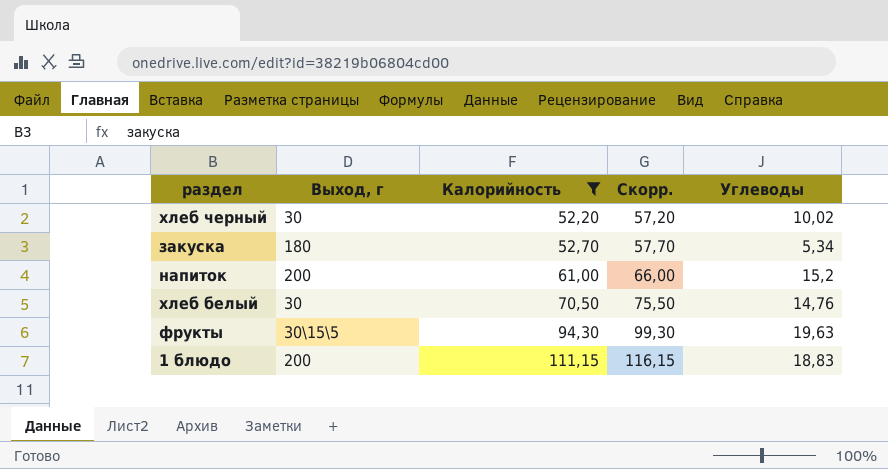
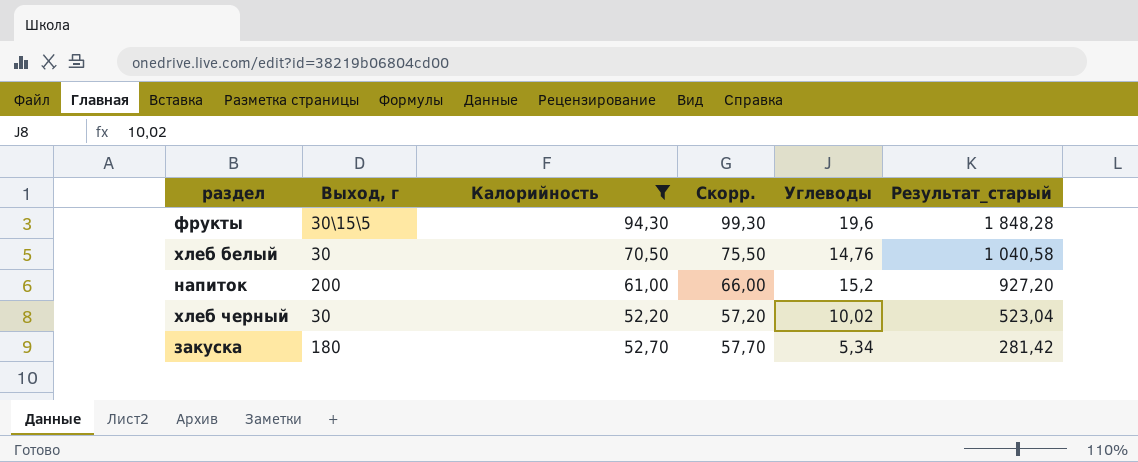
row order: Калорийность ascending -> Результат_старый descending
column Результат_старый | formula: none -> [Калорийность] * [Углеводы]
row 1 блюдо: 200 | 111,15 | 116,15 | 18,83 -> none
фрукты | Углеводы: 19,63 -> 19,6

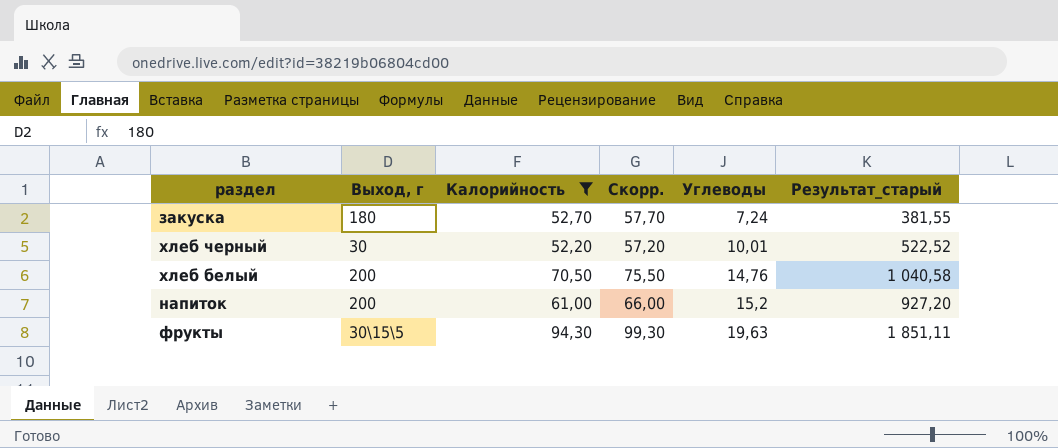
row order: Результат_старый descending -> Углеводы ascending
закуска | Углеводы: 5,34 -> 7,24
закуска | Результат_старый: 281,42 -> 381,55
хлеб черный | Углеводы: 10,02 -> 10,01
хлеб черный | Результат_старый: 523,04 -> 522,52
хлеб белый | Выход, г: 30 -> 200
фрукты | Углеводы: 19,6 -> 19,63
фрукты | Результат_старый: 1 848,28 -> 1 851,11

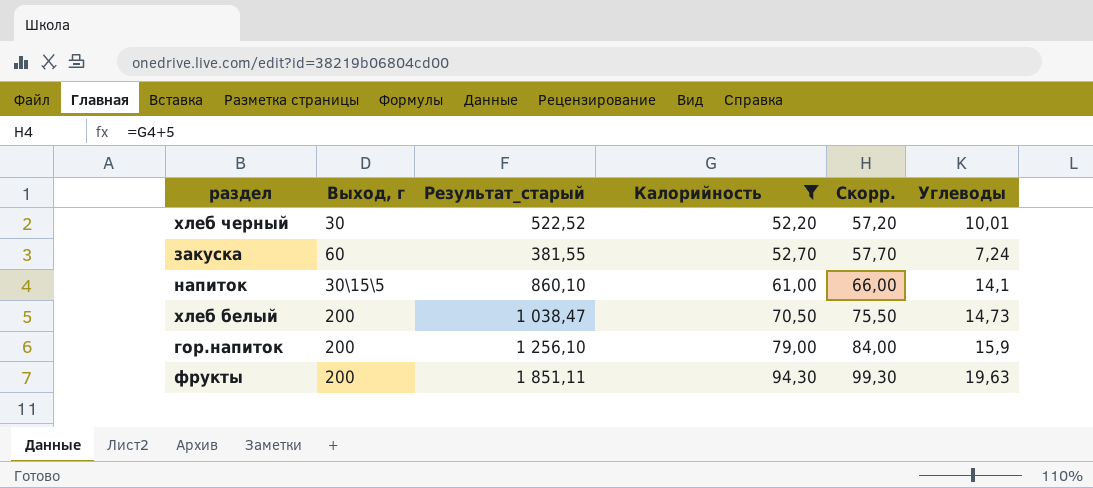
row order: Углеводы ascending -> Калорийность ascending
column Результат_старый | position: 6 -> 3
закуска | Выход, г: 180 -> 60
напиток | Выход, г: 200 -> 30\15\5
напиток | Результат_старый: 927,20 -> 860,10
напиток | Углеводы: 15,2 -> 14,1
хлеб белый | Результат_старый: 1 040,58 -> 1 038,47
хлеб белый | Углеводы: 14,76 -> 14,73
row гор.напиток: none -> 200 | 1 256,10 | 79,00 | 84,00 | 15,9
фрукты | Выход, г: 30\15\5 -> 200

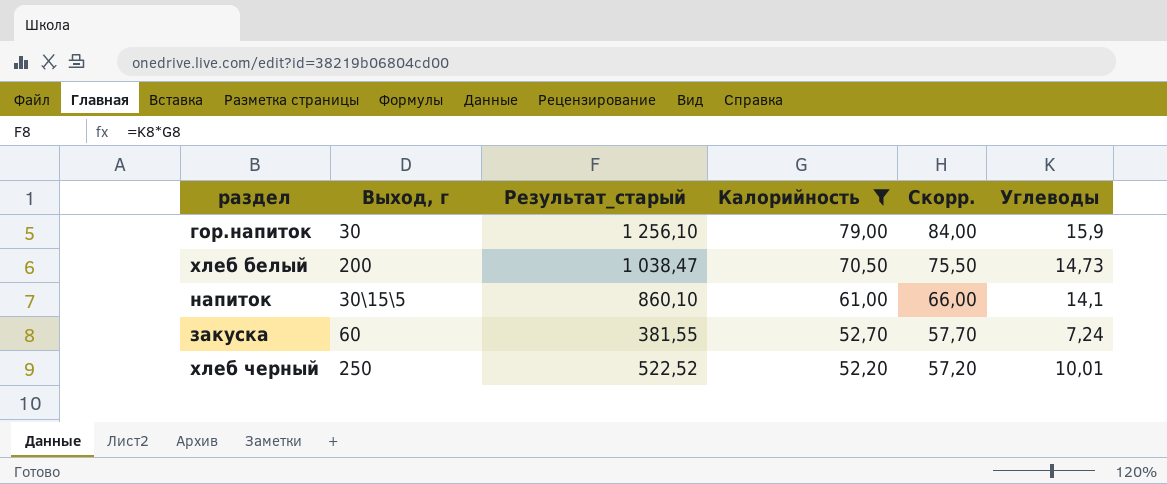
row order: Калорийность ascending -> Калорийность descending
row фрукты: 200 | 1 851,11 | 94,30 | 99,30 | 19,63 -> none
гор.напиток | Выход, г: 200 -> 30
хлеб черный | Выход, г: 30 -> 250

